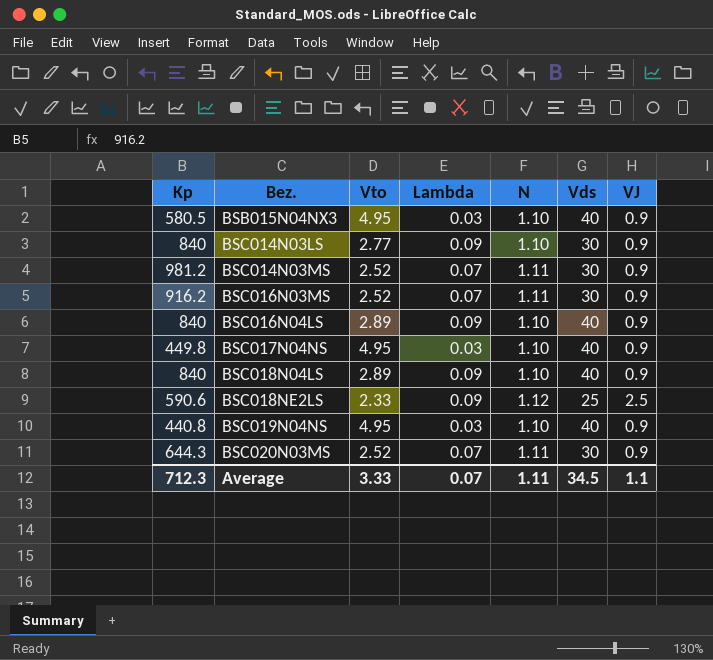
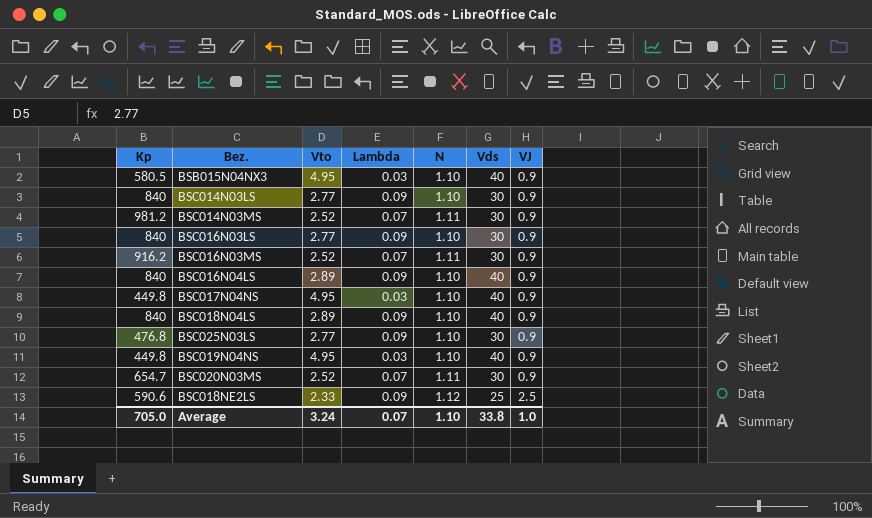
row order: Bez. ascending -> VJ ascending
row BSC016N03LS: none -> 840 | 2.77 | 0.09 | 1.10 | 30 | 0.9
row BSC025N03LS: none -> 476.8 | 2.77 | 0.09 | 1.10 | 30 | 0.9
BSC019N04NS | Kp: 440.8 -> 449.8
BSC020N03MS | Kp: 644.3 -> 654.7
Average | Kp: 712.3 -> 705.0
Average | Vto: 3.33 -> 3.24
Average | N: 1.11 -> 1.10
Average | Vds: 34.5 -> 33.8
Average | VJ: 1.1 -> 1.0

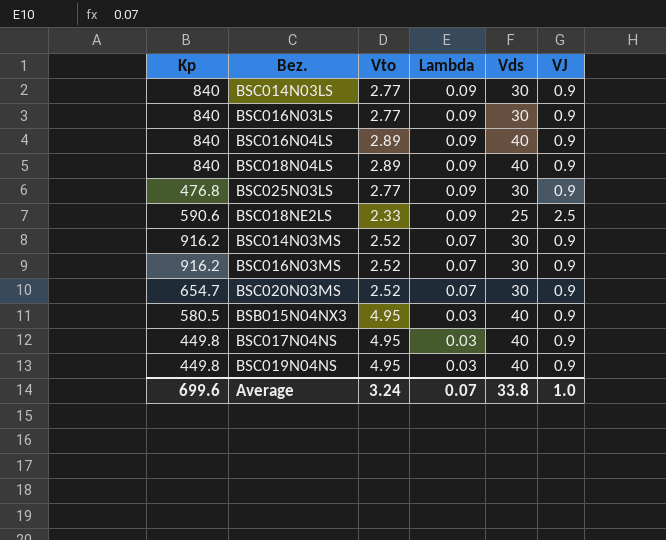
row order: VJ ascending -> Lambda descending
column N | position: 5 -> none
BSC014N03MS | Kp: 981.2 -> 916.2
Average | Kp: 705.0 -> 699.6

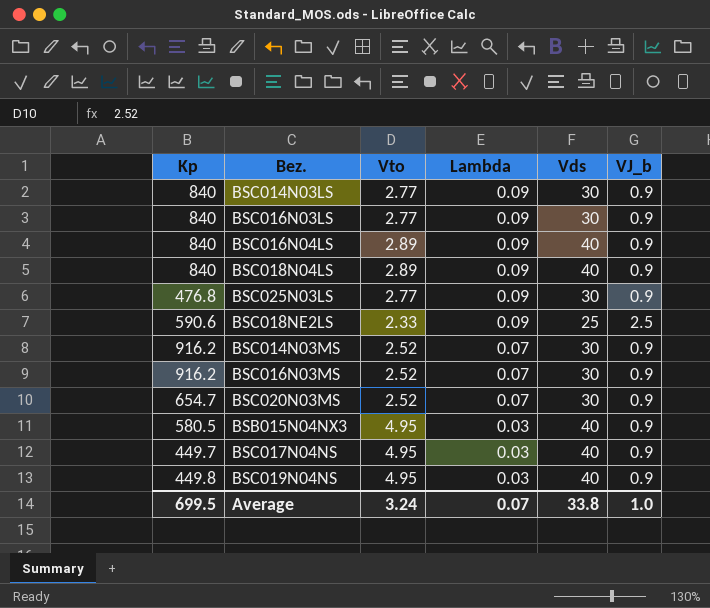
column name: VJ -> VJ_b
BSC017N04NS | Kp: 449.8 -> 449.7
Average | Kp: 699.6 -> 699.5

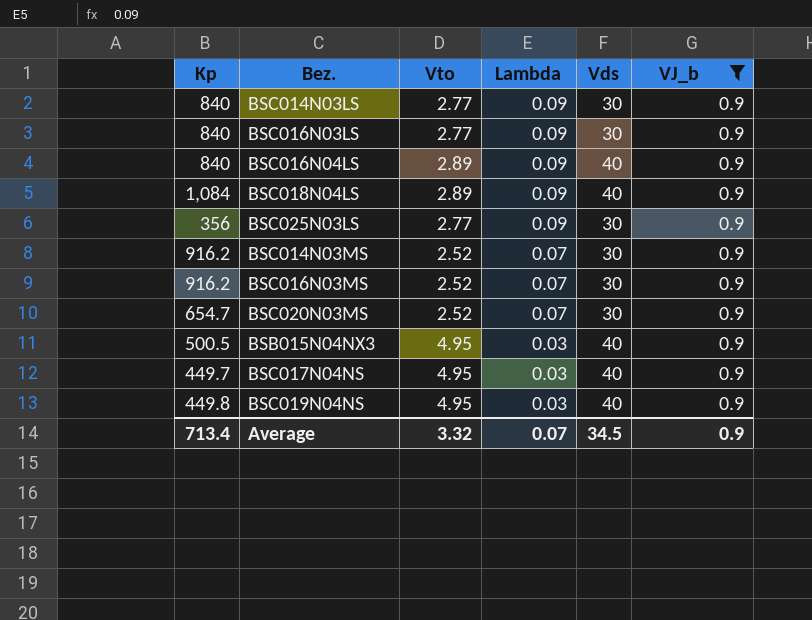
filter: none -> VJ_b = 0.9
BSC018N04LS | Kp: 840 -> 1,084
BSC025N03LS | Kp: 476.8 -> 356
BSB015N04NX3 | Kp: 580.5 -> 500.5
Average | Kp: 699.5 -> 713.4
Average | Vto: 3.24 -> 3.32
Average | Vds: 33.8 -> 34.5
Average | VJ_b: 1.0 -> 0.9

